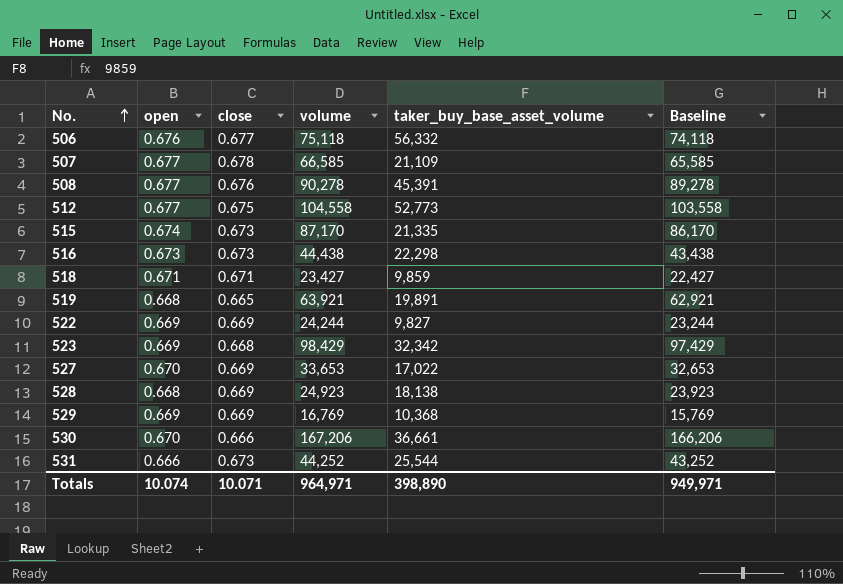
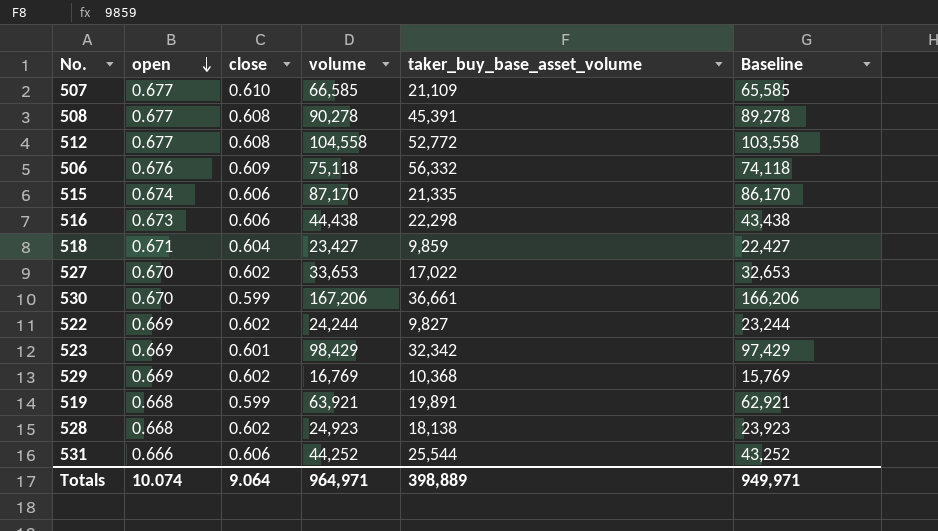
row order: No. ascending -> open descending
507 | close: 0.678 -> 0.610
508 | close: 0.676 -> 0.608
512 | close: 0.675 -> 0.608
512 | taker_buy_base_asset_volume: 52,773 -> 52,772
506 | close: 0.677 -> 0.609
515 | close: 0.673 -> 0.606
516 | close: 0.673 -> 0.606
518 | close: 0.671 -> 0.604
527 | close: 0.669 -> 0.602
530 | close: 0.666 -> 0.599
522 | close: 0.669 -> 0.602
523 | close: 0.668 -> 0.601
529 | close: 0.669 -> 0.602
519 | close: 0.665 -> 0.599
528 | close: 0.669 -> 0.602
531 | close: 0.673 -> 0.606
Totals | close: 10.071 -> 9.064
Totals | taker_buy_base_asset_volume: 398,890 -> 398,889

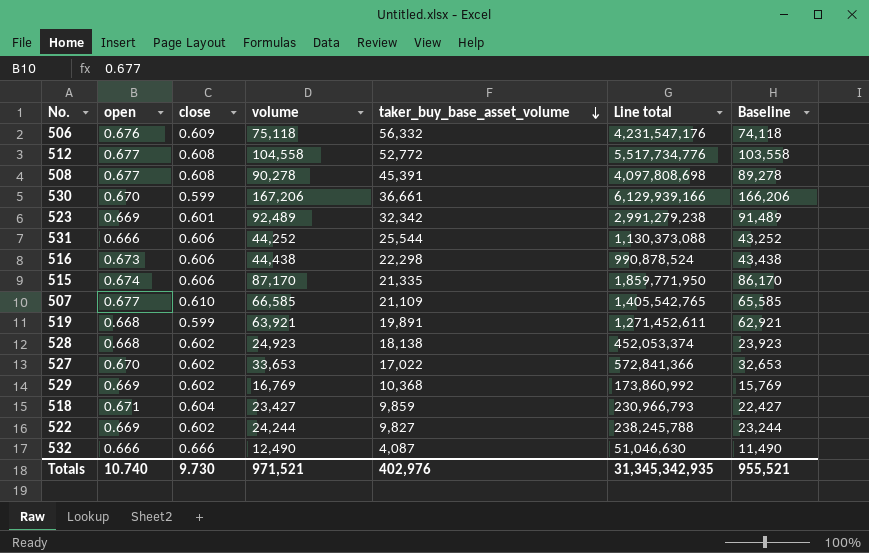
row order: open descending -> taker_buy_base_asset_volume descending
column Line total | formula: none -> [volume] * [taker_buy_base_asset_volume]
523 | volume: 98,429 -> 92,489
523 | Baseline: 97,429 -> 91,489
row 532: none -> 0.666 | 0.666 | 12,490 | 4,087 | 51,046,630 | 11,490
Totals | open: 10.074 -> 10.740
Totals | close: 9.064 -> 9.730
Totals | volume: 964,971 -> 971,521
Totals | taker_buy_base_asset_volume: 398,889 -> 402,976
Totals | Baseline: 949,971 -> 955,521

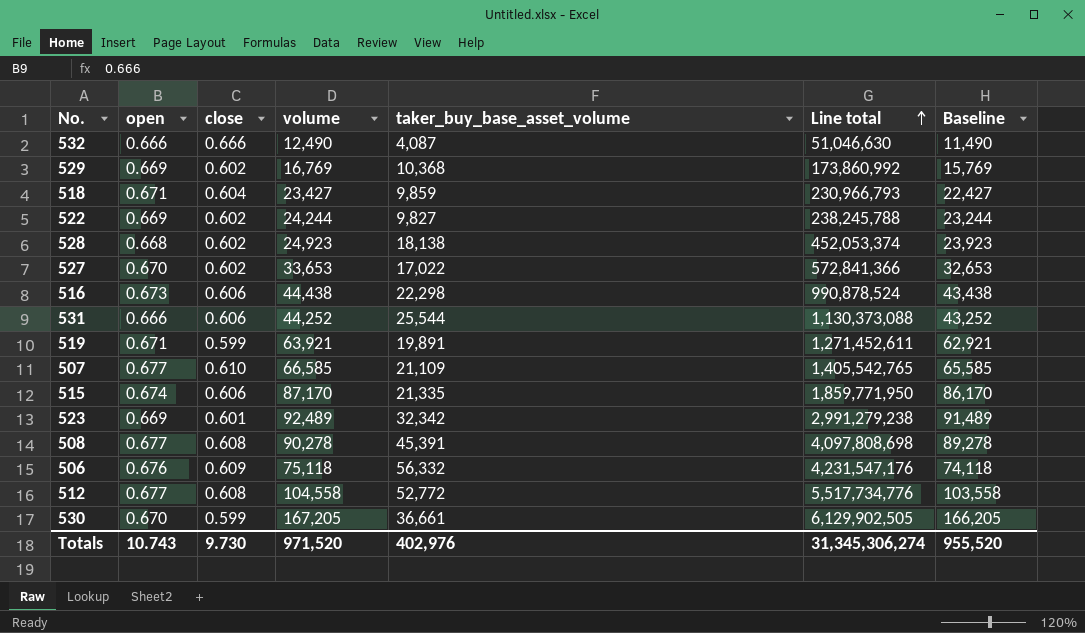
row order: taker_buy_base_asset_volume descending -> Line total ascending
519 | open: 0.668 -> 0.671
530 | volume: 167,206 -> 167,205
530 | Line total: 6,129,939,166 -> 6,129,902,505
530 | Baseline: 166,206 -> 166,205
Totals | open: 10.740 -> 10.743
Totals | volume: 971,521 -> 971,520
Totals | Line total: 31,345,342,935 -> 31,345,306,274
Totals | Baseline: 955,521 -> 955,520

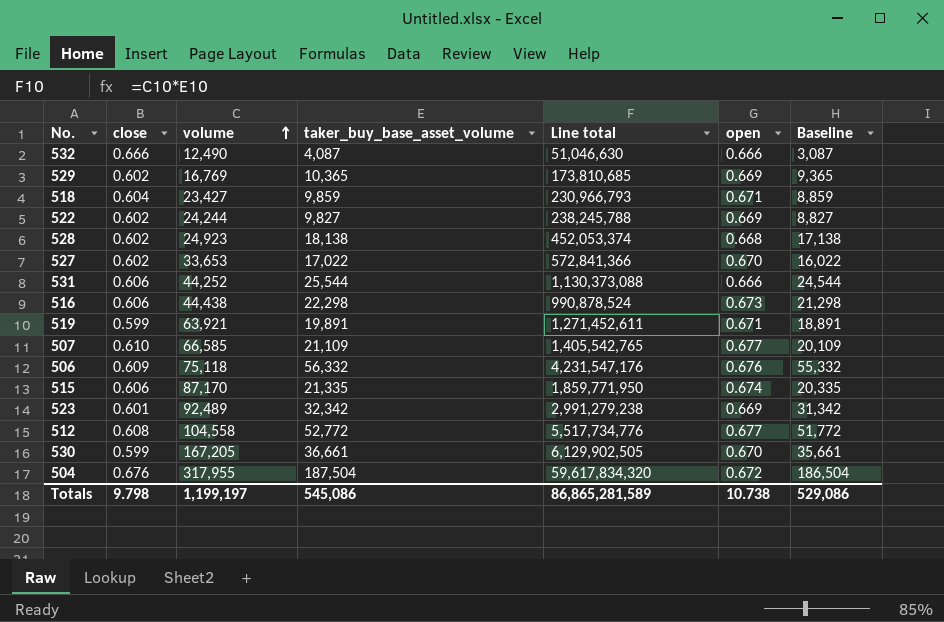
row order: Line total ascending -> volume ascending
column open | position: 2 -> 6
column Baseline | formula: [volume] - 1000 -> [taker_buy_base_asset_volume] - 1000
row 508: 0.677 | 0.608 | 90,278 | 45,391 | 4,097,808,698 | 89,278 -> none
529 | taker_buy_base_asset_volume: 10,368 -> 10,365
529 | Line total: 173,860,992 -> 173,810,685
row 504: none -> 0.676 | 317,955 | 187,504 | 59,617,834,320 | 0.672 | 186,504
Totals | close: 9.730 -> 9.798
Totals | volume: 971,520 -> 1,199,197
Totals | taker_buy_base_asset_volume: 402,976 -> 545,086
Totals | Line total: 31,345,306,274 -> 86,865,281,589
Totals | open: 10.743 -> 10.738
Totals | Baseline: 955,520 -> 529,086

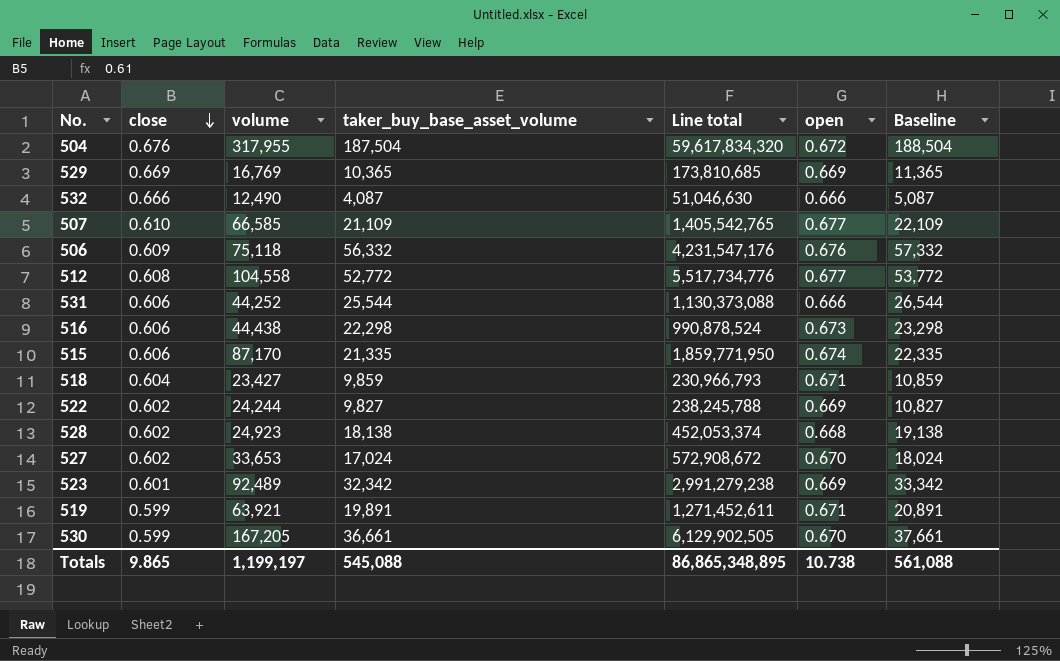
row order: volume ascending -> close descending
column Baseline | formula: [taker_buy_base_asset_volume] - 1000 -> [taker_buy_base_asset_volume] + 1000
529 | close: 0.602 -> 0.669
527 | taker_buy_base_asset_volume: 17,022 -> 17,024
527 | Line total: 572,841,366 -> 572,908,672
Totals | close: 9.798 -> 9.865
Totals | taker_buy_base_asset_volume: 545,086 -> 545,088
Totals | Line total: 86,865,281,589 -> 86,865,348,895
Totals | Baseline: 529,086 -> 561,088

